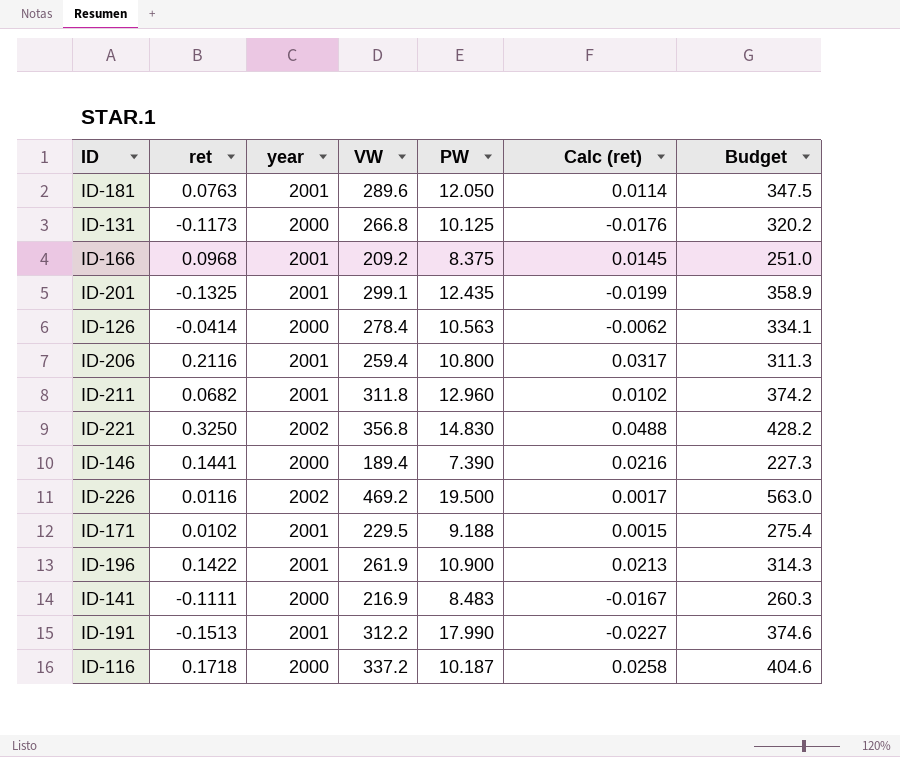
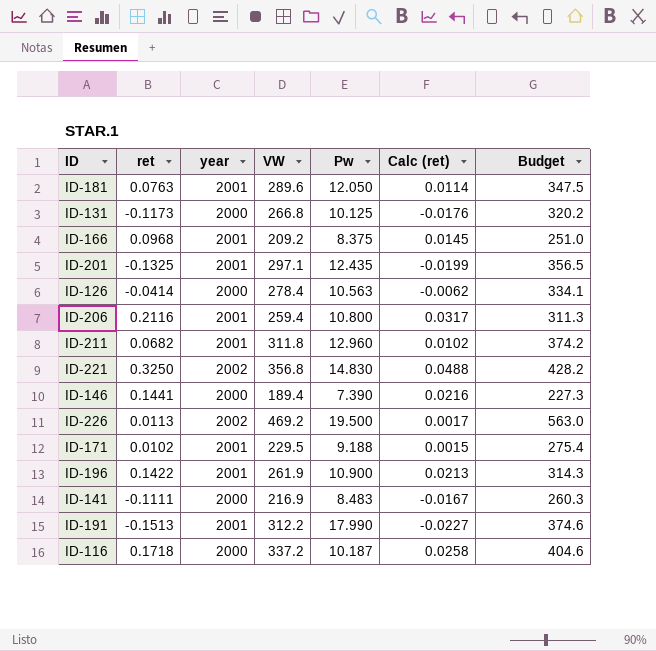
column name: PW -> Pw
ID-201 | VW: 299.1 -> 297.1
ID-201 | Budget: 358.9 -> 356.5
ID-226 | ret: 0.0116 -> 0.0113

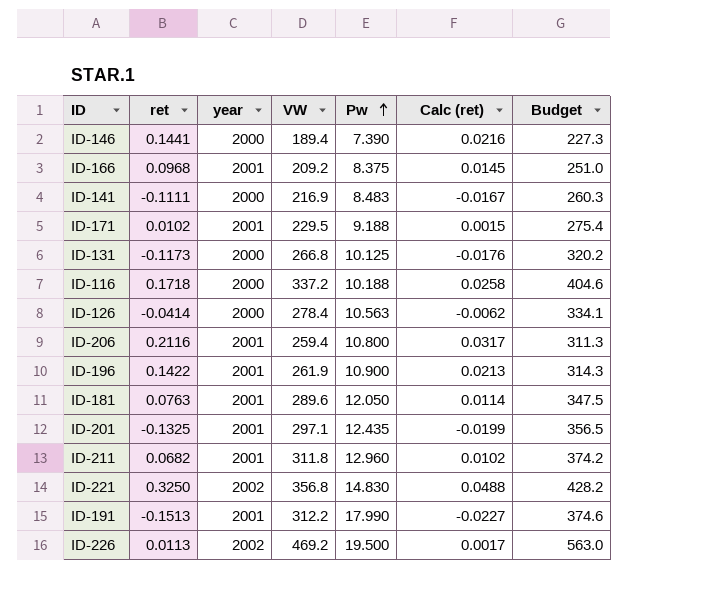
row order: none -> Pw ascending
ID-116 | Pw: 10.187 -> 10.188

